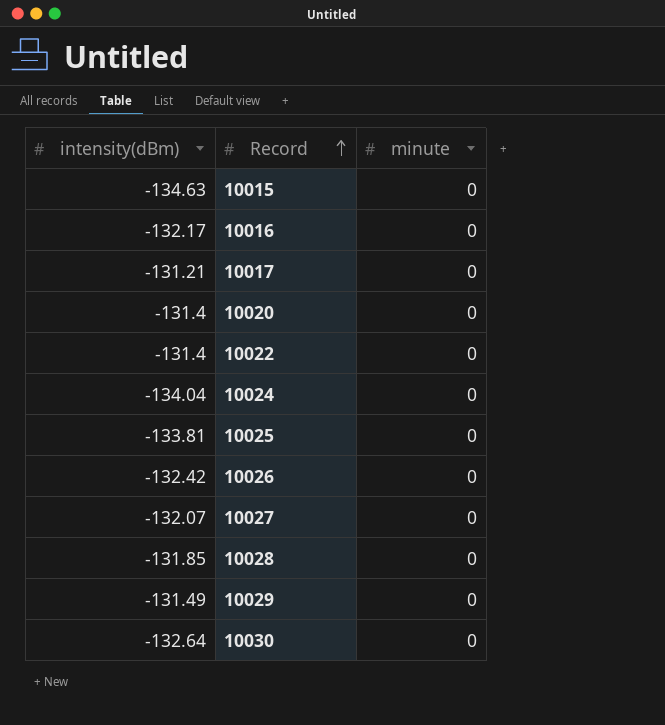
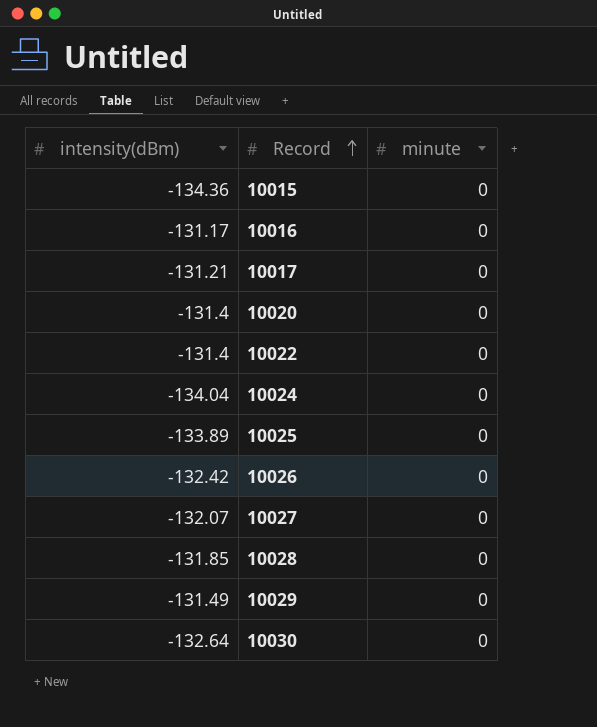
10015 | intensity(dBm): -134.63 -> -134.36
10016 | intensity(dBm): -132.17 -> -131.17
10025 | intensity(dBm): -133.81 -> -133.89

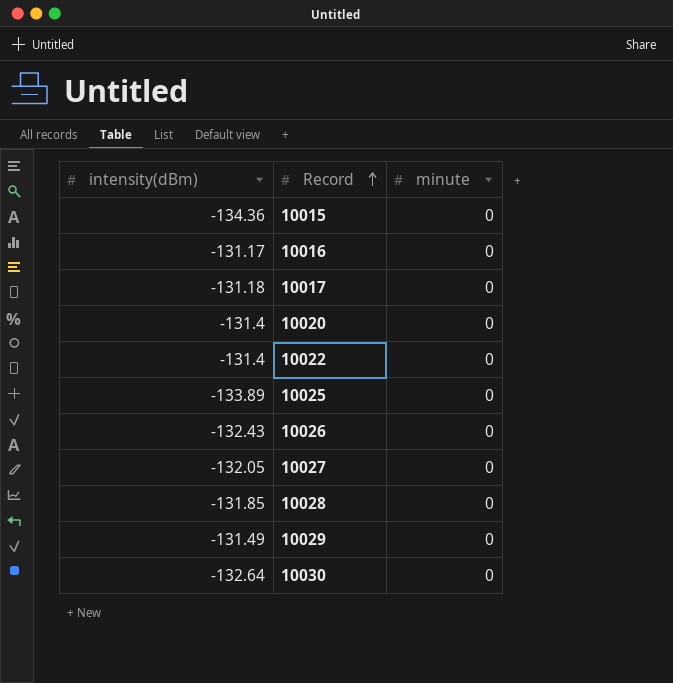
row 10024: -134.04 | 0 -> none
10017 | intensity(dBm): -131.21 -> -131.18
10026 | intensity(dBm): -132.42 -> -132.43
10027 | intensity(dBm): -132.07 -> -132.05

